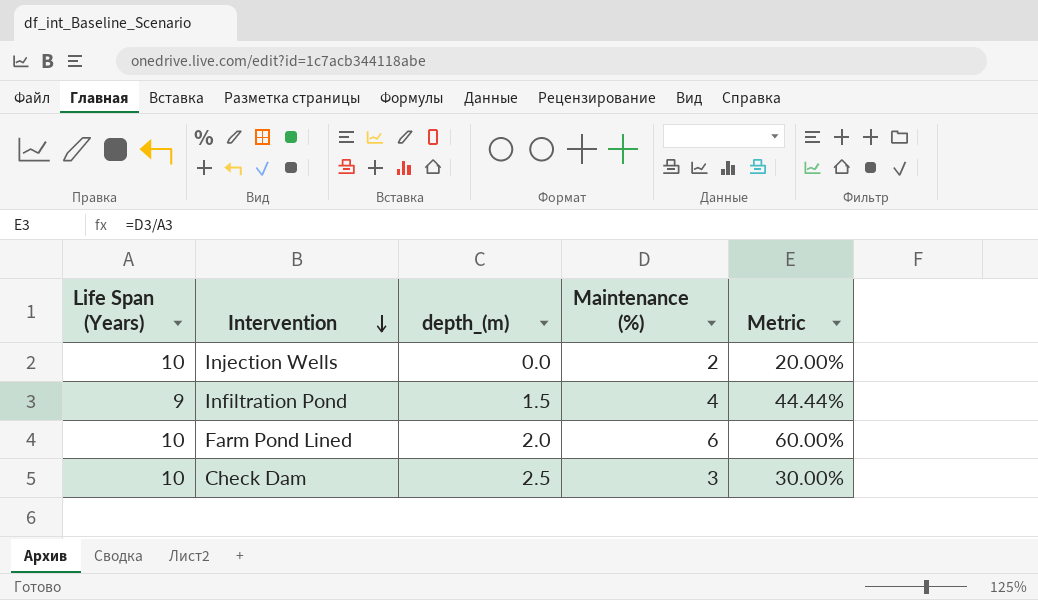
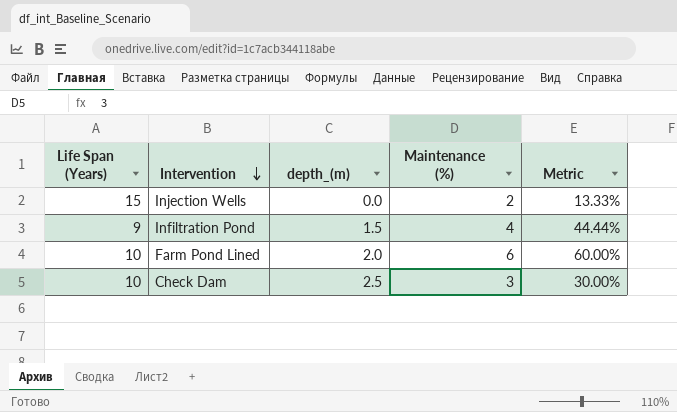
Injection Wells | Life Span (Years): 10 -> 15
Injection Wells | Metric: 20.00% -> 13.33%

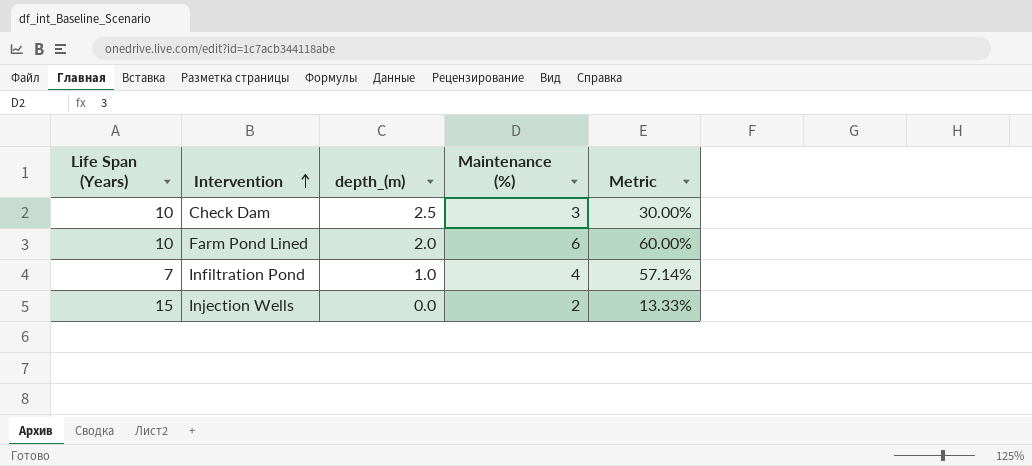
row order: Intervention descending -> Intervention ascending
Infiltration Pond | Life Span (Years): 9 -> 7
Infiltration Pond | depth_(m): 1.5 -> 1.0
Infiltration Pond | Metric: 44.44% -> 57.14%

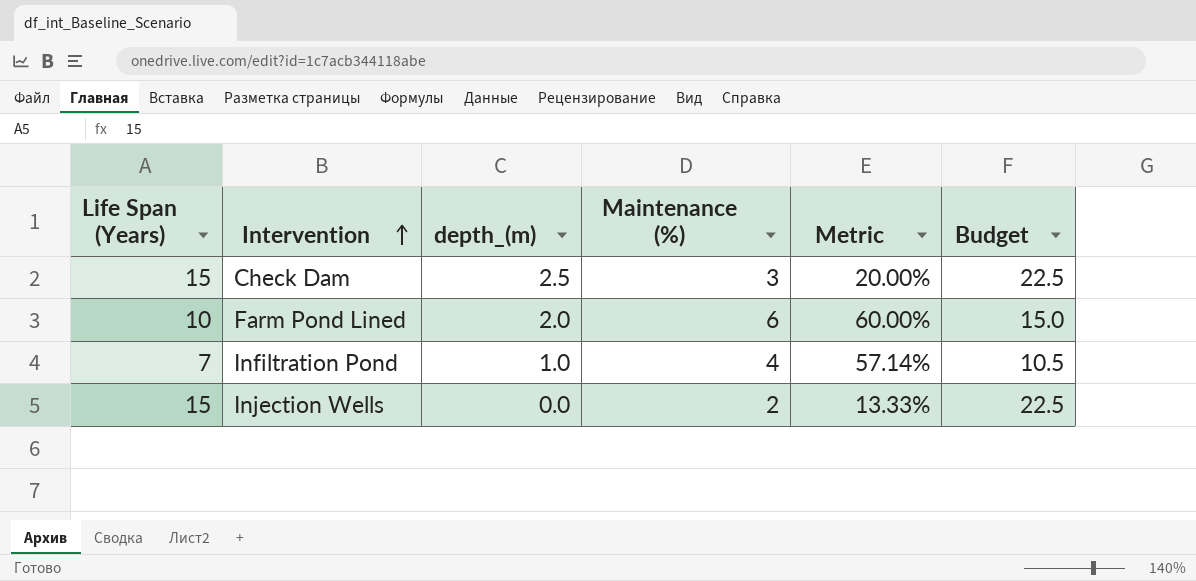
column Budget | formula: none -> [Life Span (Years)] * 1.5
Check Dam | Life Span (Years): 10 -> 15
Check Dam | Metric: 30.00% -> 20.00%

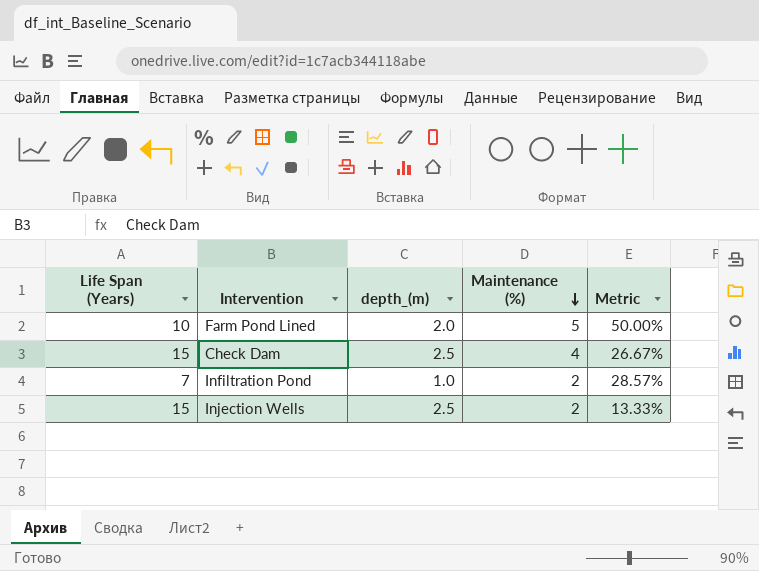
row order: Intervention ascending -> Maintenance (%) descending
column Budget | formula: [Life Span (Years)] * 1.5 -> none
Farm Pond Lined | Maintenance (%): 6 -> 5
Farm Pond Lined | Metric: 60.00% -> 50.00%
Check Dam | Maintenance (%): 3 -> 4
Check Dam | Metric: 20.00% -> 26.67%
Infiltration Pond | Maintenance (%): 4 -> 2
Infiltration Pond | Metric: 57.14% -> 28.57%
Injection Wells | depth_(m): 0.0 -> 2.5

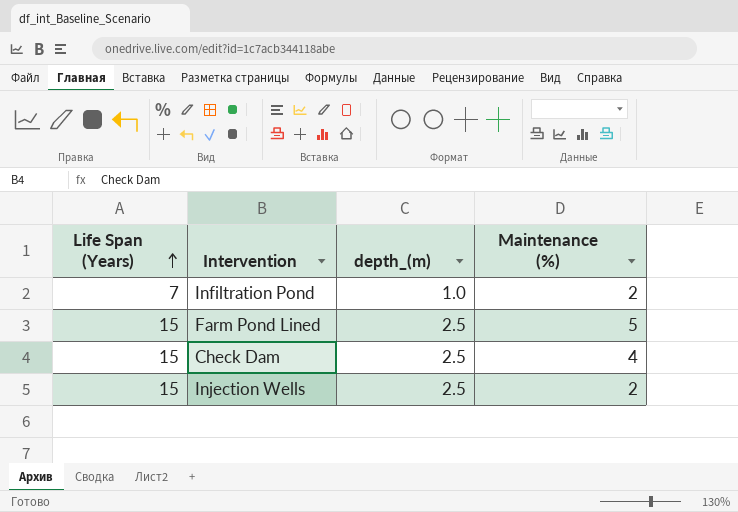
row order: Maintenance (%) descending -> Life Span (Years) ascending
column Metric | formula: [Maintenance (%)] / [Life Span (Years)] -> none
Farm Pond Lined | Life Span (Years): 10 -> 15
Farm Pond Lined | depth_(m): 2.0 -> 2.5

